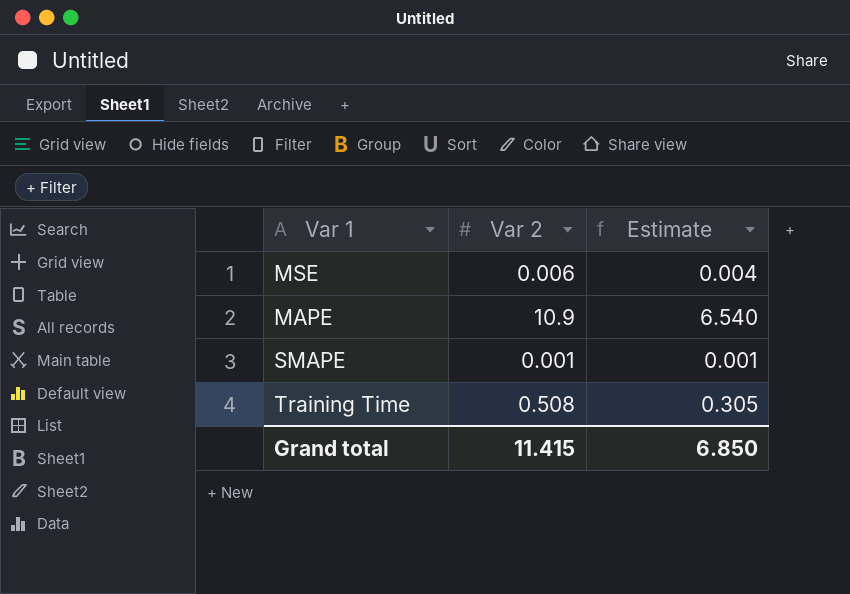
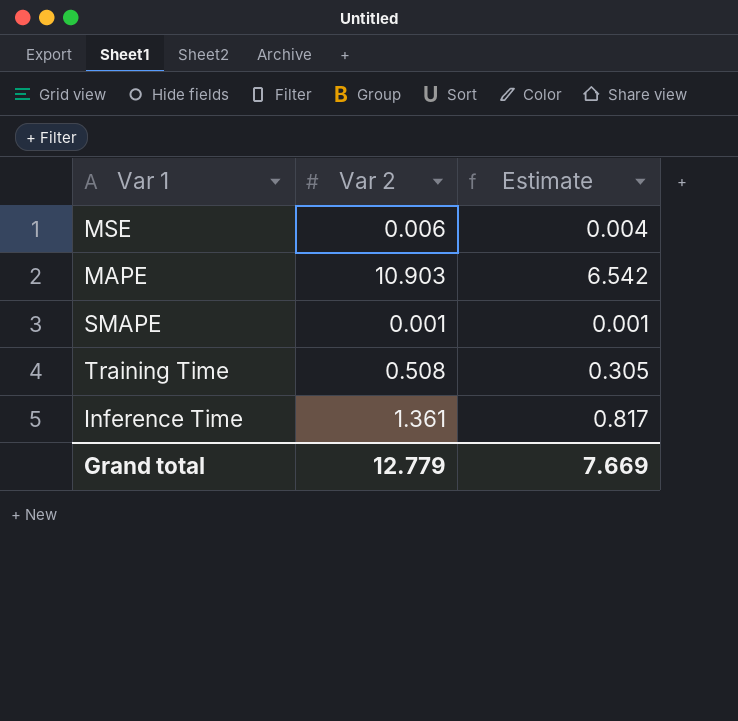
MAPE | Var 2: 10.9 -> 10.903
MAPE | Estimate: 6.540 -> 6.542
row Inference Time: none -> 1.361 | 0.817
Grand total | Var 2: 11.415 -> 12.779
Grand total | Estimate: 6.850 -> 7.669

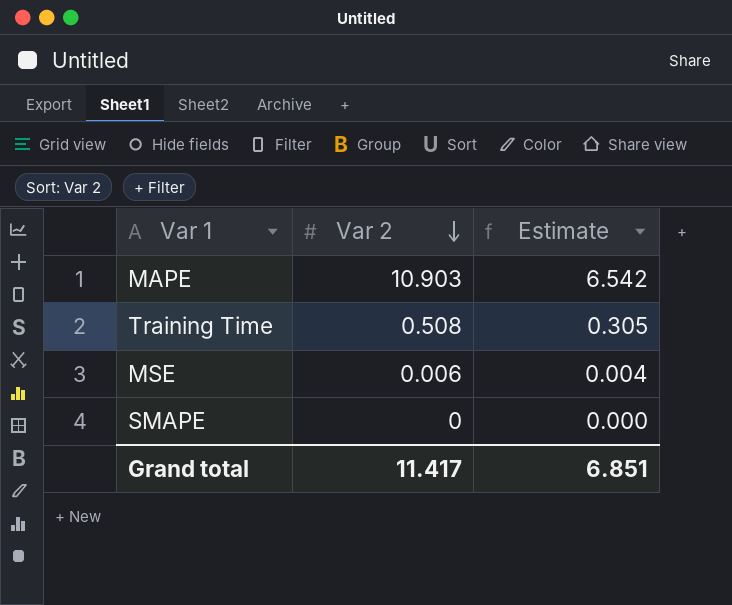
row order: none -> Var 2 descending
row Inference Time: 1.361 | 0.817 -> none
SMAPE | Var 2: 0.001 -> 0
SMAPE | Estimate: 0.001 -> 0.000
Grand total | Var 2: 12.779 -> 11.417
Grand total | Estimate: 7.669 -> 6.851

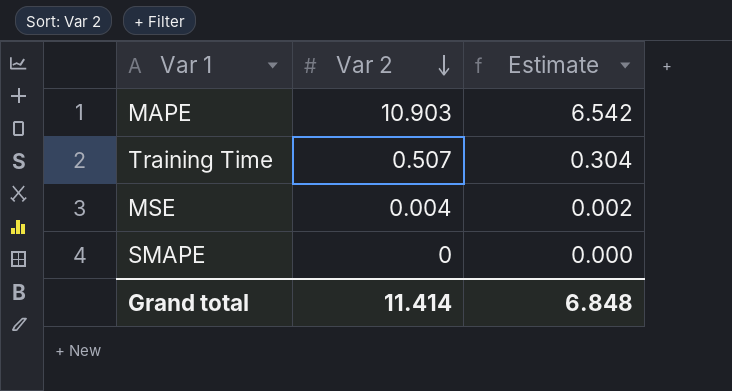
Training Time | Var 2: 0.508 -> 0.507
Training Time | Estimate: 0.305 -> 0.304
MSE | Var 2: 0.006 -> 0.004
MSE | Estimate: 0.004 -> 0.002
Grand total | Var 2: 11.417 -> 11.414
Grand total | Estimate: 6.851 -> 6.848

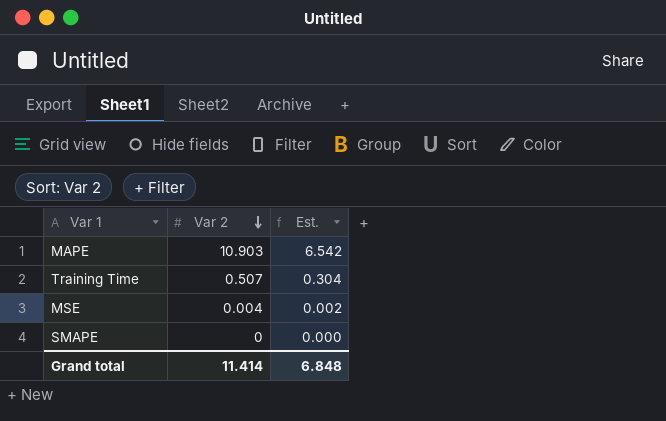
column name: Estimate -> Est.

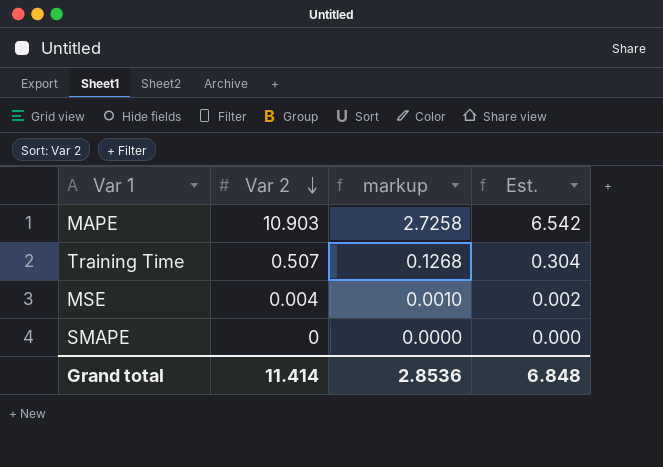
column markup | formula: none -> [Var 2] * 0.25

